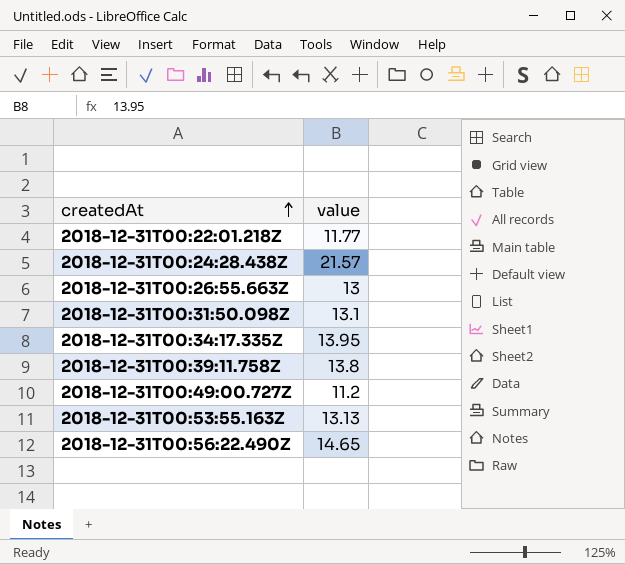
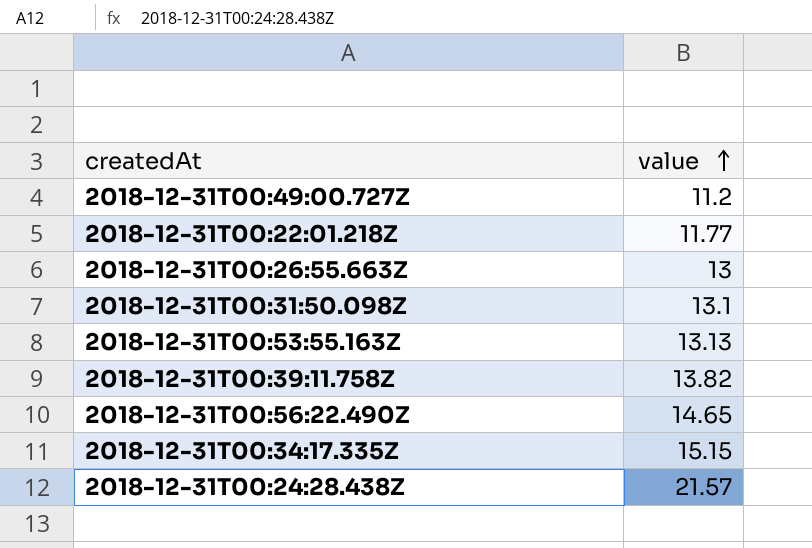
row order: createdAt ascending -> value ascending
2018-12-31T00:39:11.758Z | value: 13.8 -> 13.82
2018-12-31T00:34:17.335Z | value: 13.95 -> 15.15

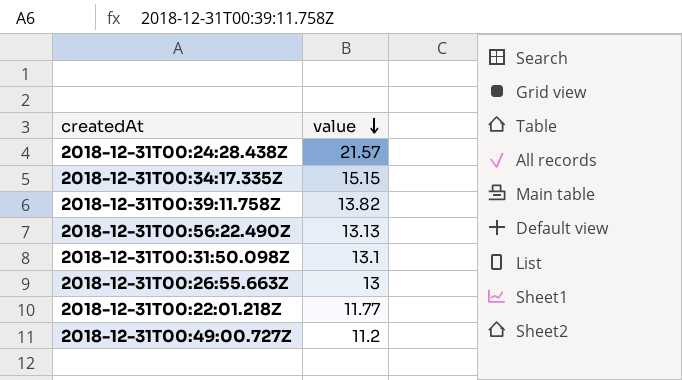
row order: value ascending -> value descending
row 2018-12-31T00:53:55.163Z: 13.13 -> none
2018-12-31T00:56:22.490Z | value: 14.65 -> 13.13

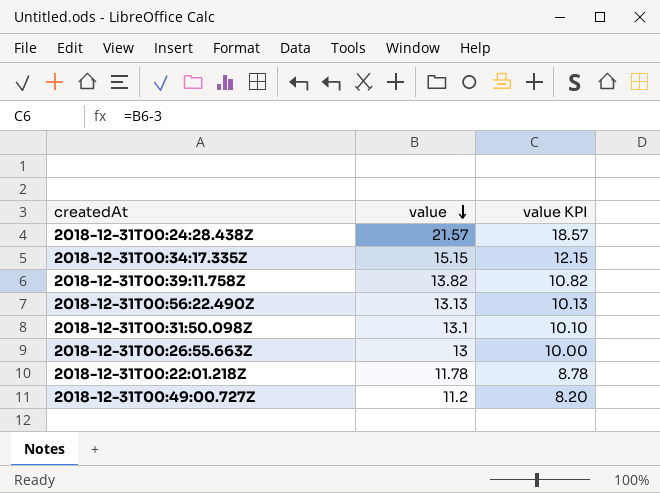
column value KPI | formula: none -> [value] - 3
2018-12-31T00:22:01.218Z | value: 11.77 -> 11.78

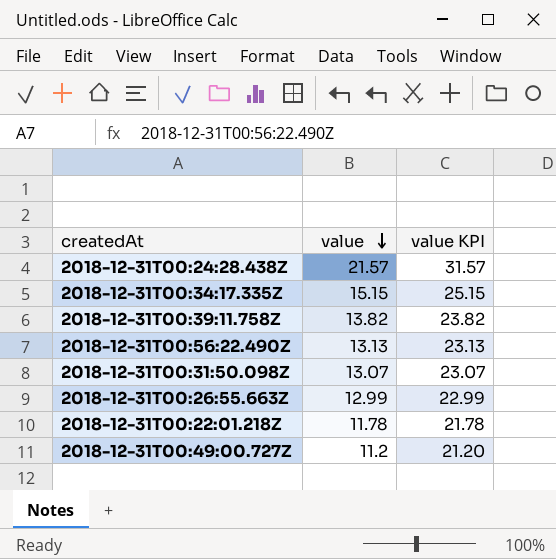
column value KPI | formula: [value] - 3 -> [value] + 10
2018-12-31T00:31:50.098Z | value: 13.1 -> 13.07
2018-12-31T00:26:55.663Z | value: 13 -> 12.99

